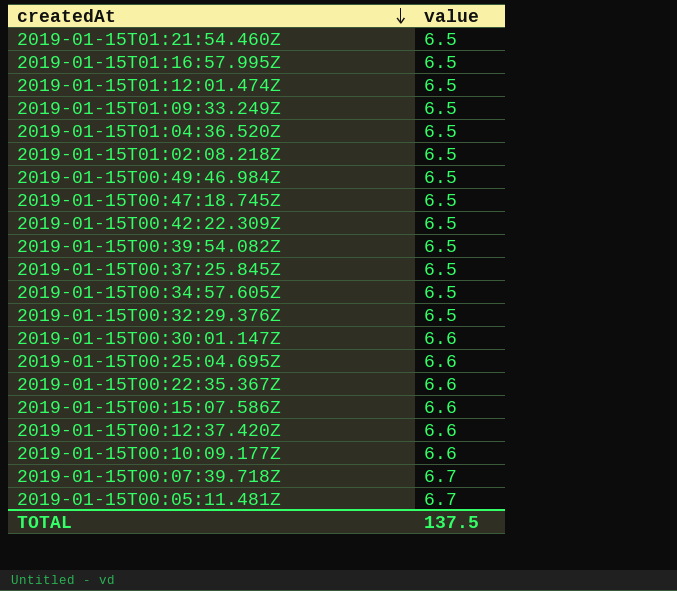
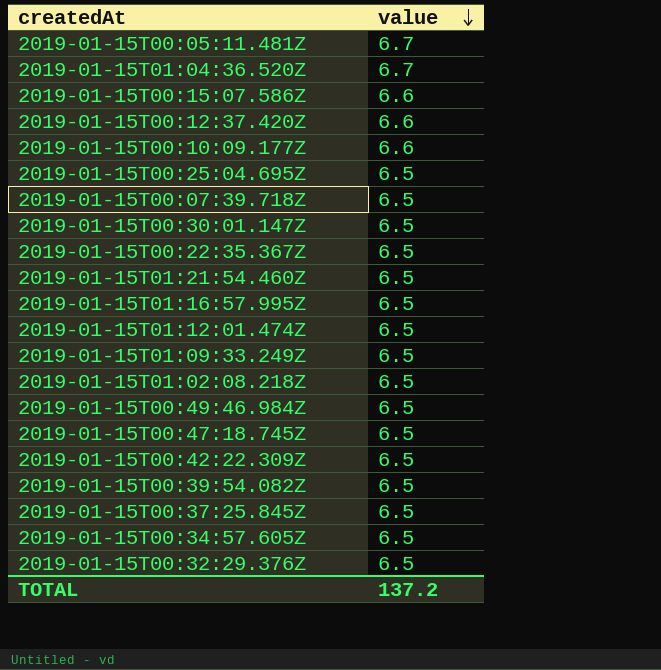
row order: createdAt descending -> value descending
2019-01-15T01:04:36.520Z | value: 6.5 -> 6.7
2019-01-15T00:25:04.695Z | value: 6.6 -> 6.5
2019-01-15T00:07:39.718Z | value: 6.7 -> 6.5
2019-01-15T00:30:01.147Z | value: 6.6 -> 6.5
2019-01-15T00:22:35.367Z | value: 6.6 -> 6.5
TOTAL | value: 137.5 -> 137.2

